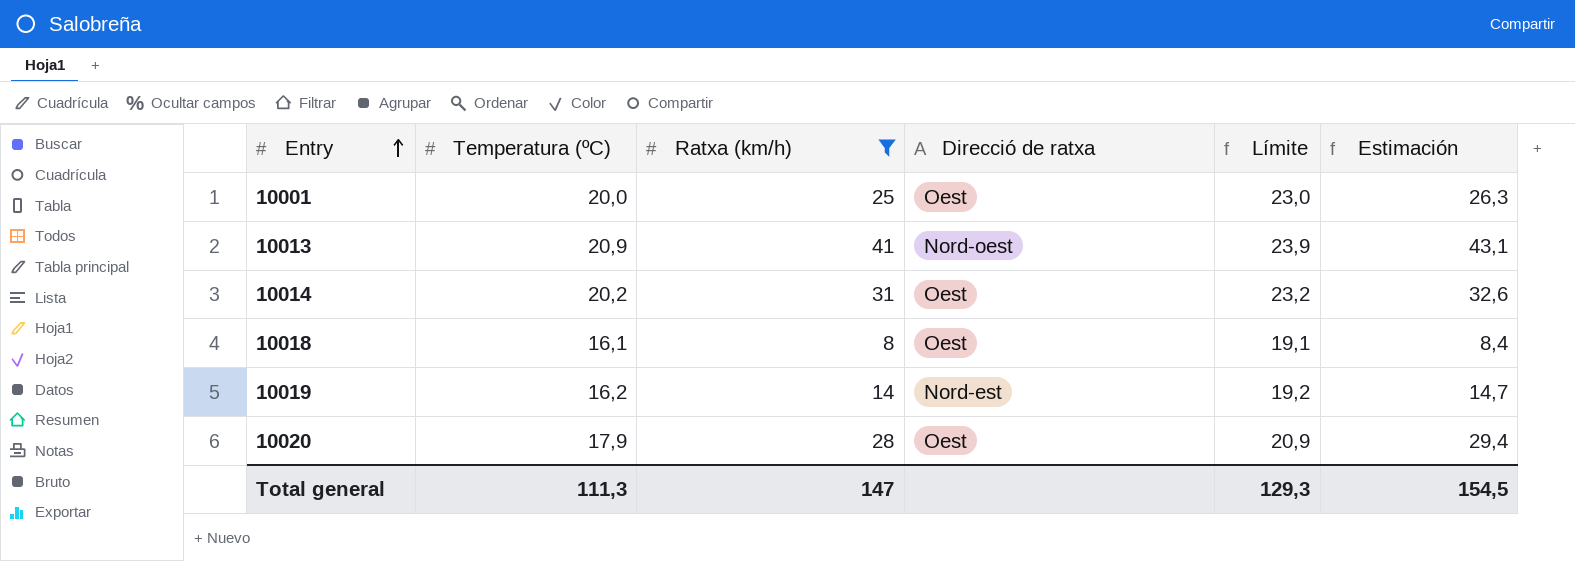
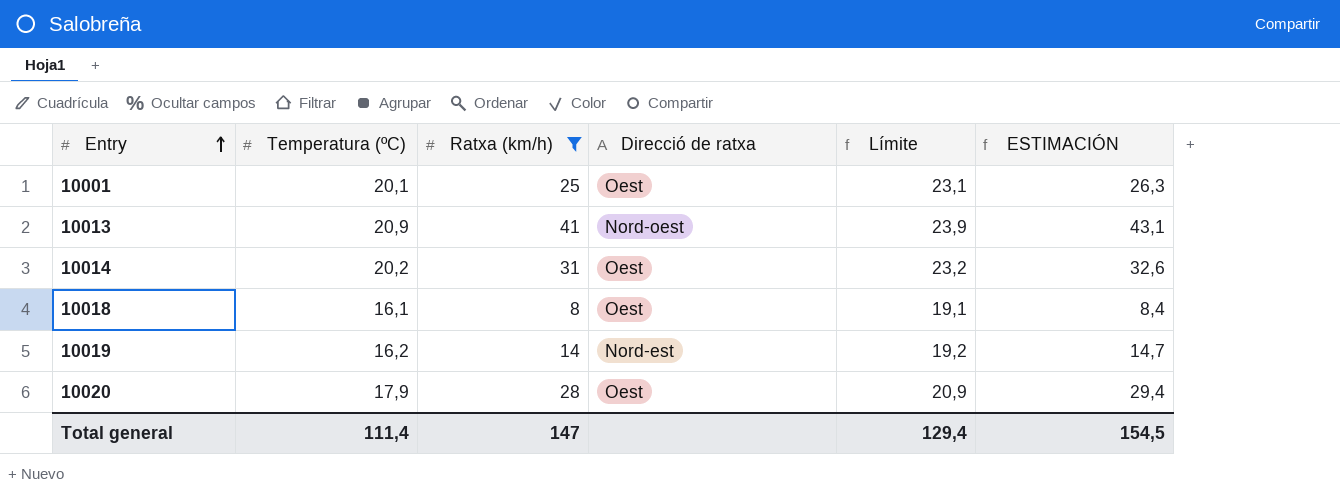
column name: Estimación -> ESTIMACIÓN
10001 | Temperatura (ºC): 20,0 -> 20,1
10001 | Límite: 23,0 -> 23,1
Total general | Temperatura (ºC): 111,3 -> 111,4
Total general | Límite: 129,3 -> 129,4

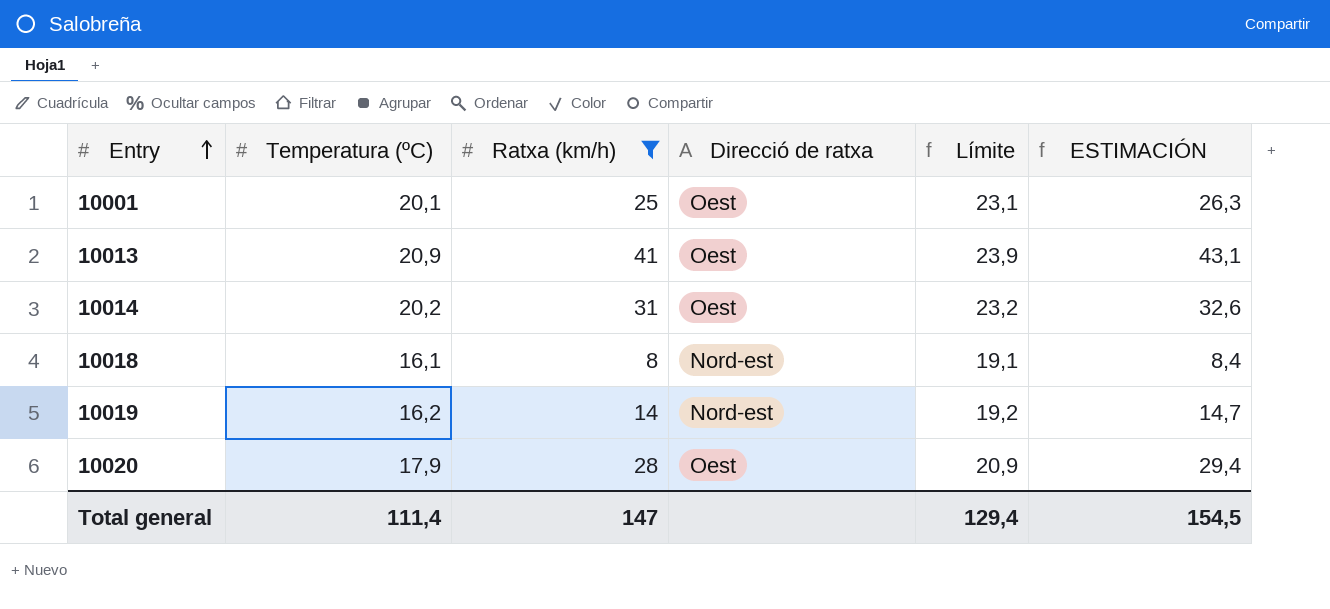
10013 | Direcció de ratxa: Nord-oest -> Oest
10018 | Direcció de ratxa: Oest -> Nord-est

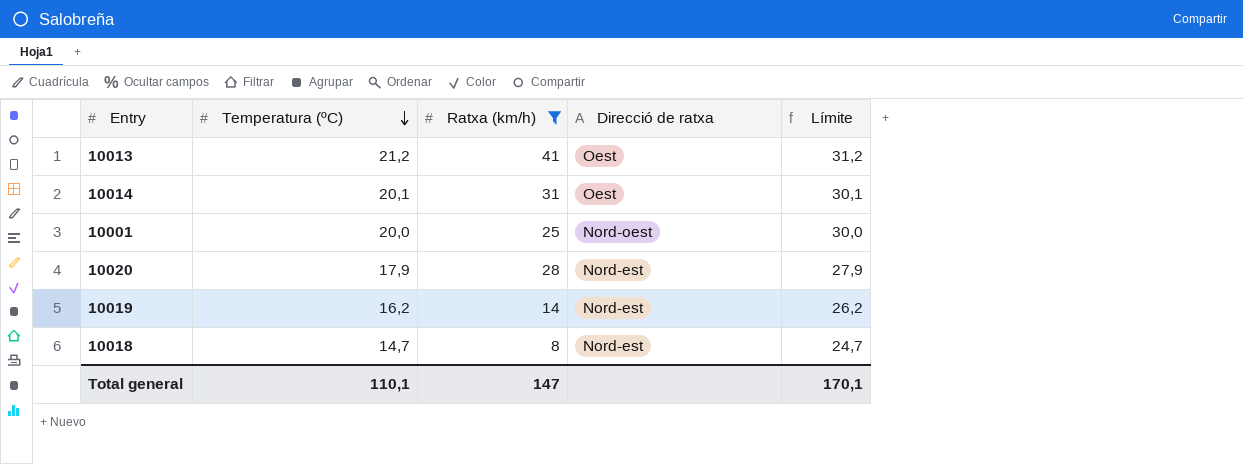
row order: Entry ascending -> Temperatura (ºC) descending
column ESTIMACIÓN | formula: [Ratxa (km/h)] * 1,05 -> none
column Límite | formula: [Temperatura (ºC)] + 3 -> [Temperatura (ºC)] + 10
10013 | Temperatura (ºC): 20,9 -> 21,2
10014 | Temperatura (ºC): 20,2 -> 20,1
10001 | Temperatura (ºC): 20,1 -> 20,0
10001 | Direcció de ratxa: Oest -> Nord-oest
10020 | Direcció de ratxa: Oest -> Nord-est
10018 | Temperatura (ºC): 16,1 -> 14,7
Total general | Temperatura (ºC): 111,4 -> 110,1
Total general | Límite: 129,4 -> 170,1

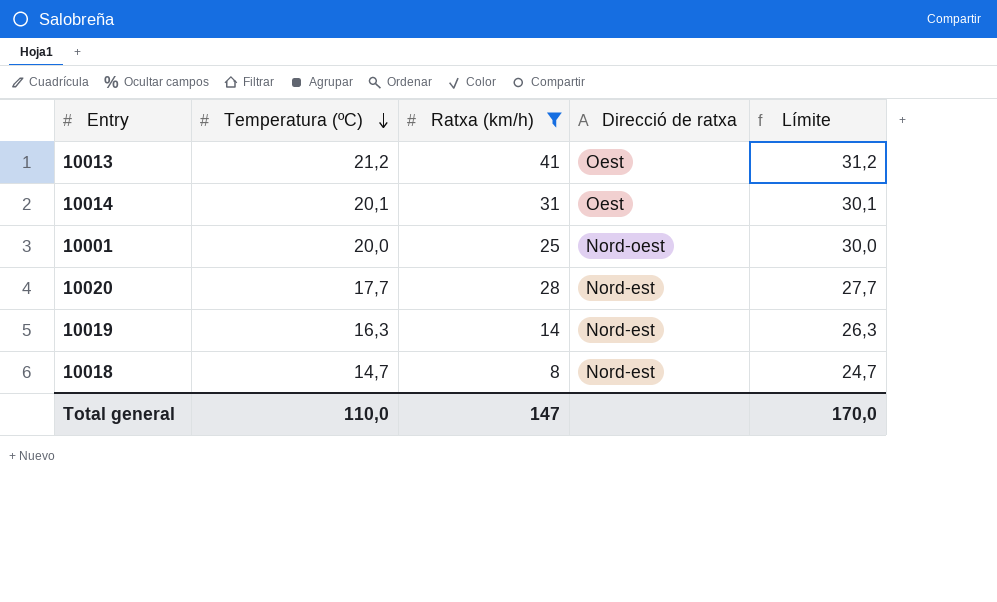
10020 | Temperatura (ºC): 17,9 -> 17,7
10020 | Límite: 27,9 -> 27,7
10019 | Temperatura (ºC): 16,2 -> 16,3
10019 | Límite: 26,2 -> 26,3
Total general | Temperatura (ºC): 110,1 -> 110,0
Total general | Límite: 170,1 -> 170,0

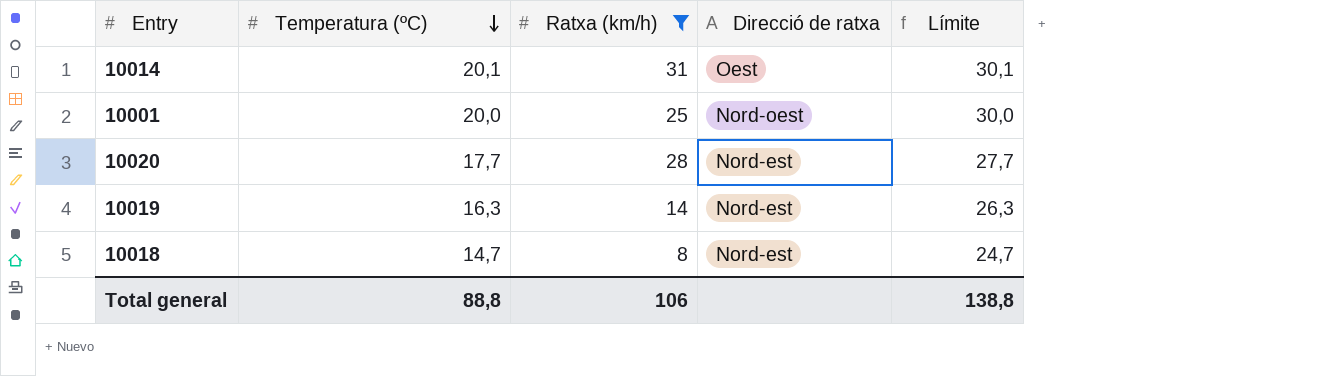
row 10013: 21,2 | 41 | Oest | 31,2 -> none
Total general | Temperatura (ºC): 110,0 -> 88,8
Total general | Ratxa (km/h): 147 -> 106
Total general | Límite: 170,0 -> 138,8

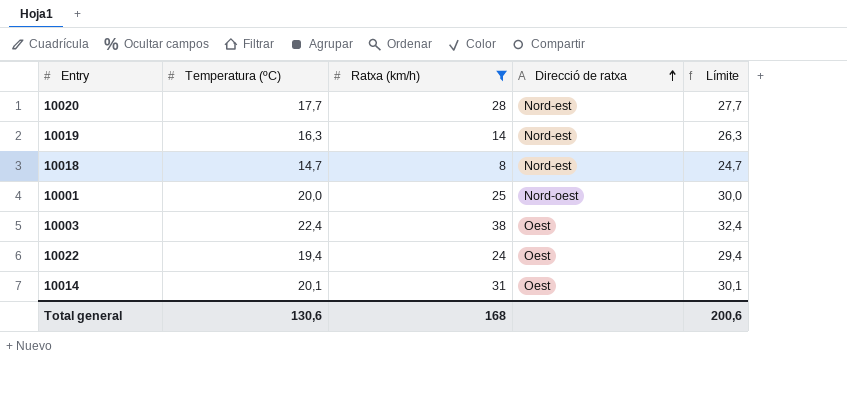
row order: Temperatura (ºC) descending -> Direcció de ratxa ascending
row 10003: none -> 22,4 | 38 | Oest | 32,4
row 10022: none -> 19,4 | 24 | Oest | 29,4
Total general | Temperatura (ºC): 88,8 -> 130,6
Total general | Ratxa (km/h): 106 -> 168
Total general | Límite: 138,8 -> 200,6

